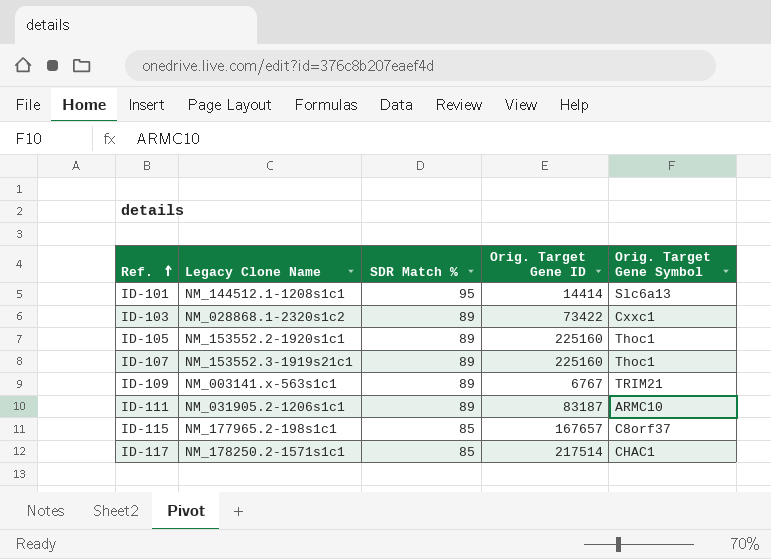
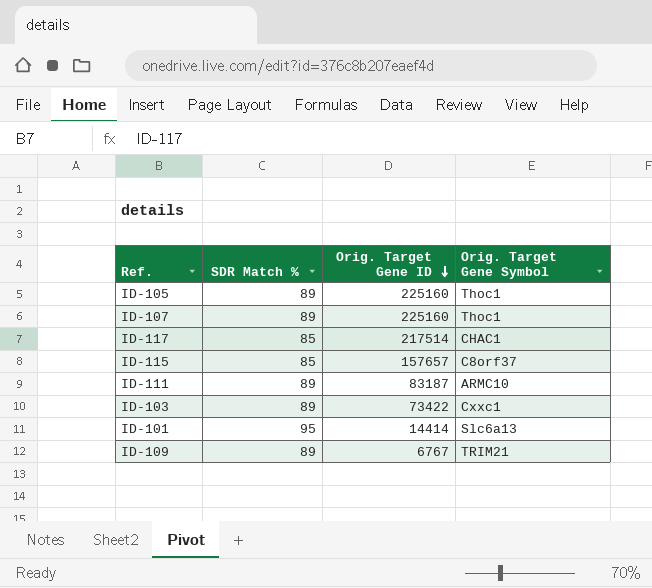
row order: Ref. ascending -> Orig. Target Gene ID descending
column Legacy Clone Name | position: 2 -> none
ID-115 | Orig. Target Gene ID: 167657 -> 157657

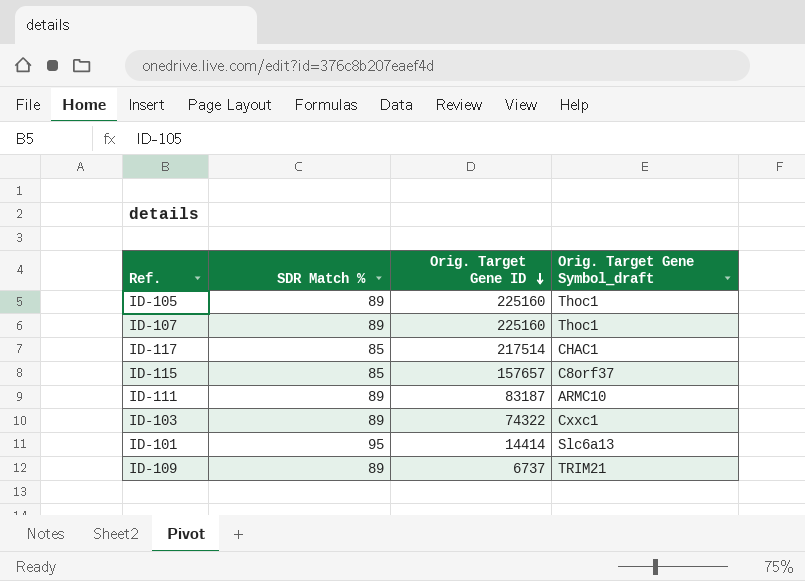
column name: Orig. Target Gene Symbol -> Orig. Target Gene Symbol_draft
ID-103 | Orig. Target Gene ID: 73422 -> 74322
ID-109 | Orig. Target Gene ID: 6767 -> 6737

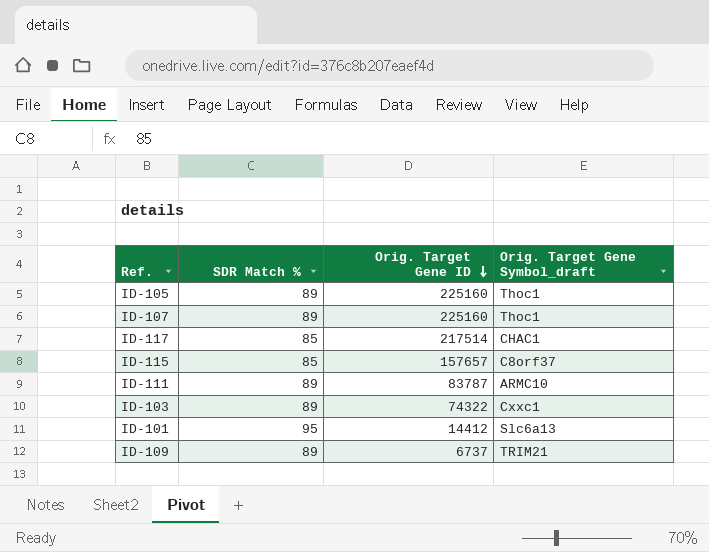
ID-111 | Orig. Target Gene ID: 83187 -> 83787
ID-101 | Orig. Target Gene ID: 14414 -> 14412

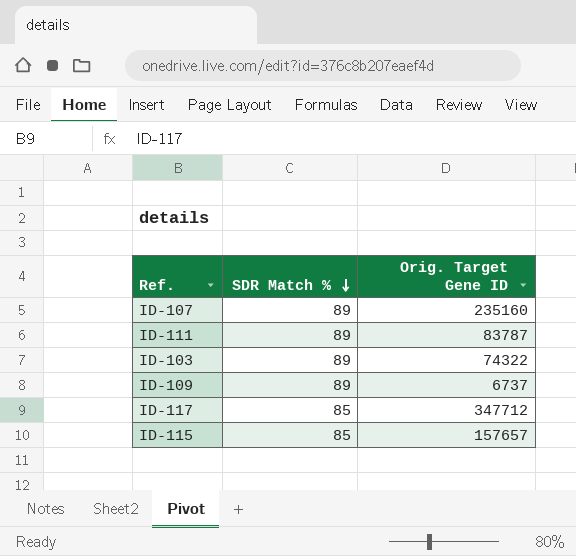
row order: Orig. Target Gene ID descending -> SDR Match % descending
column Orig. Target Gene Symbol_draft | position: 4 -> none
row ID-105: 89 | 225160 | Thoc1 -> none
row ID-101: 95 | 14412 | Slc6a13 -> none
ID-107 | Orig. Target Gene ID: 225160 -> 235160
ID-117 | Orig. Target Gene ID: 217514 -> 347712

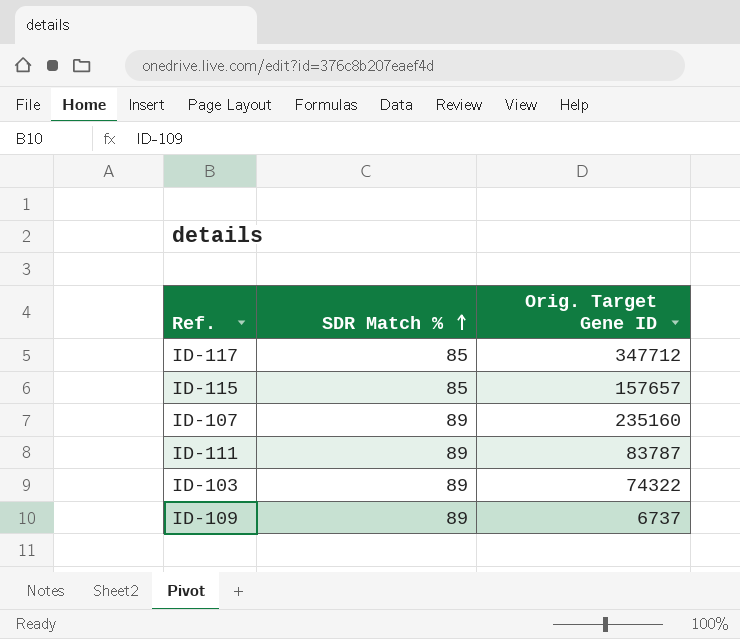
row order: SDR Match % descending -> SDR Match % ascending

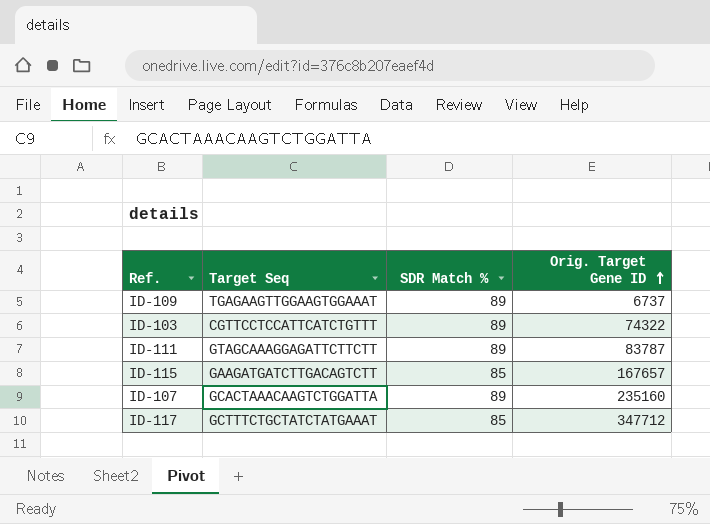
row order: SDR Match % ascending -> Orig. Target Gene ID ascending
column Target Seq | position: none -> 2
ID-115 | Orig. Target Gene ID: 157657 -> 167657

